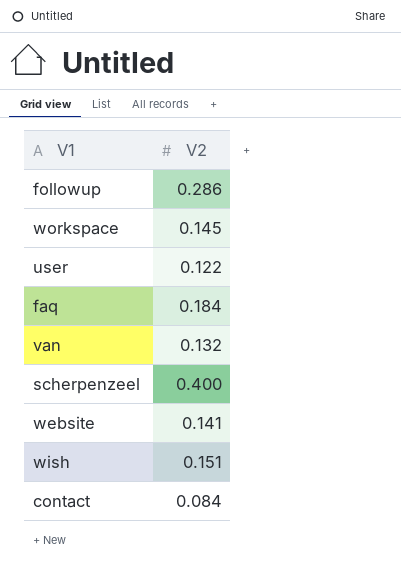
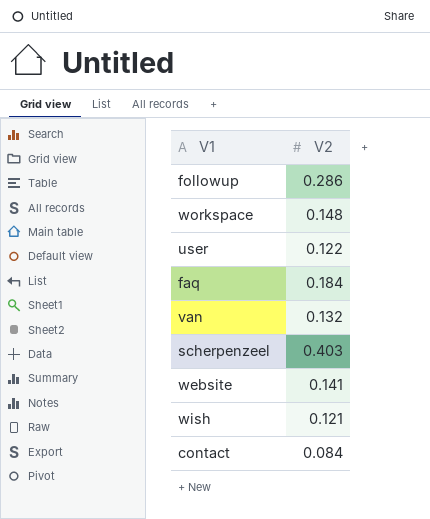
workspace | V2: 0.145 -> 0.148
scherpenzeel | V2: 0.400 -> 0.403
wish | V2: 0.151 -> 0.121

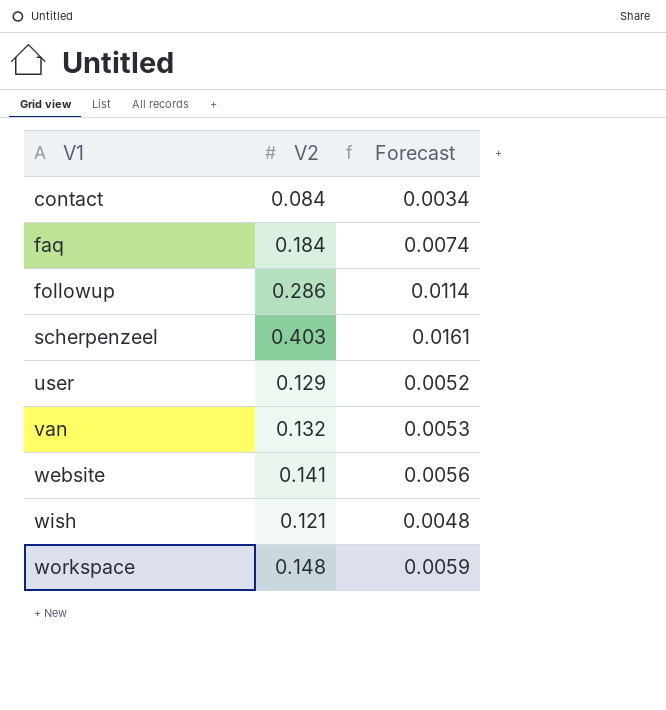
row order: none -> V1 ascending
column Forecast | formula: none -> [V2] * 0.04
user | V2: 0.122 -> 0.129

